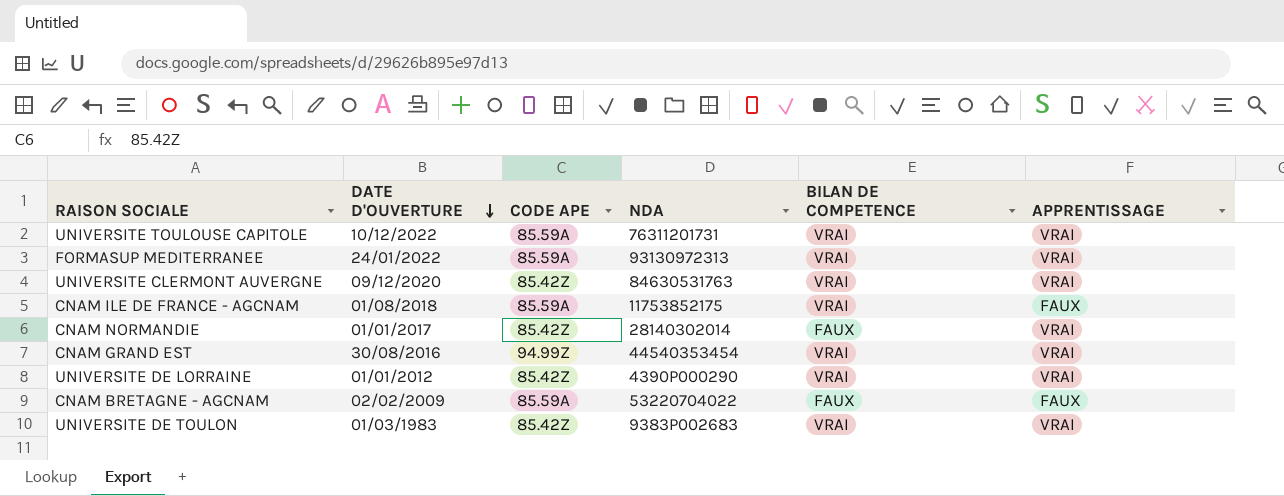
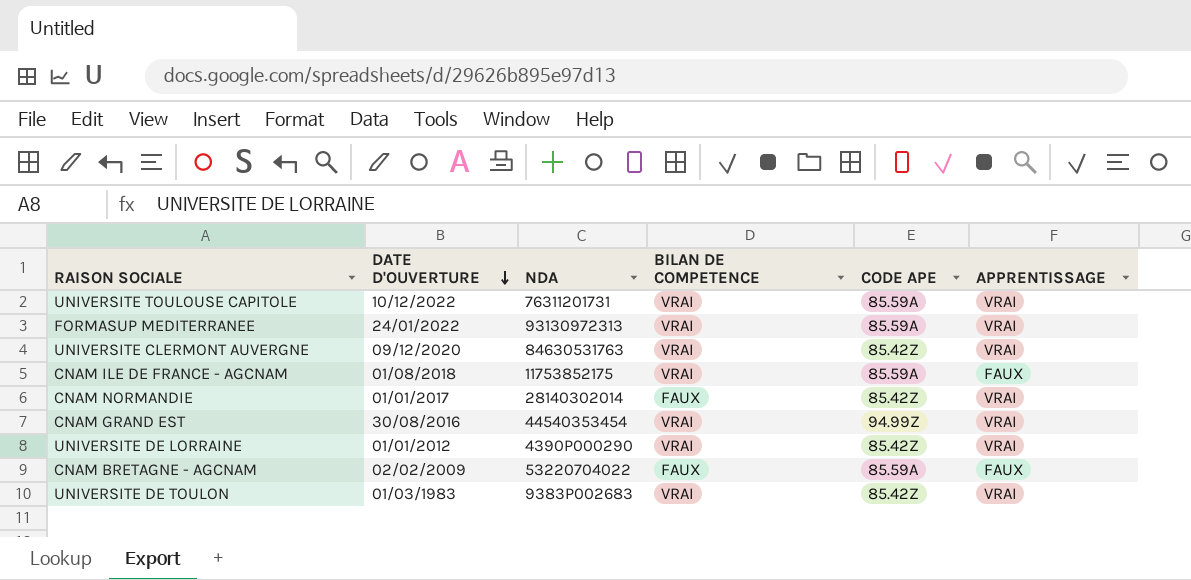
column CODE APE | position: 3 -> 5

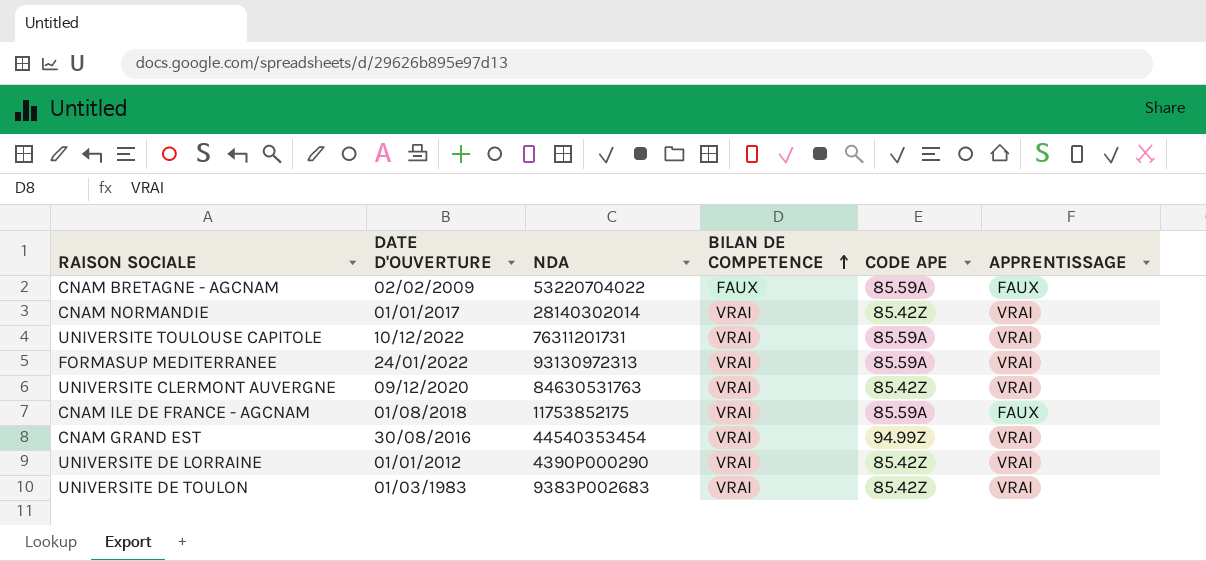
row order: DATE D'OUVERTURE descending -> BILAN DE COMPETENCE ascending
CNAM NORMANDIE | BILAN DE COMPETENCE: FAUX -> VRAI

